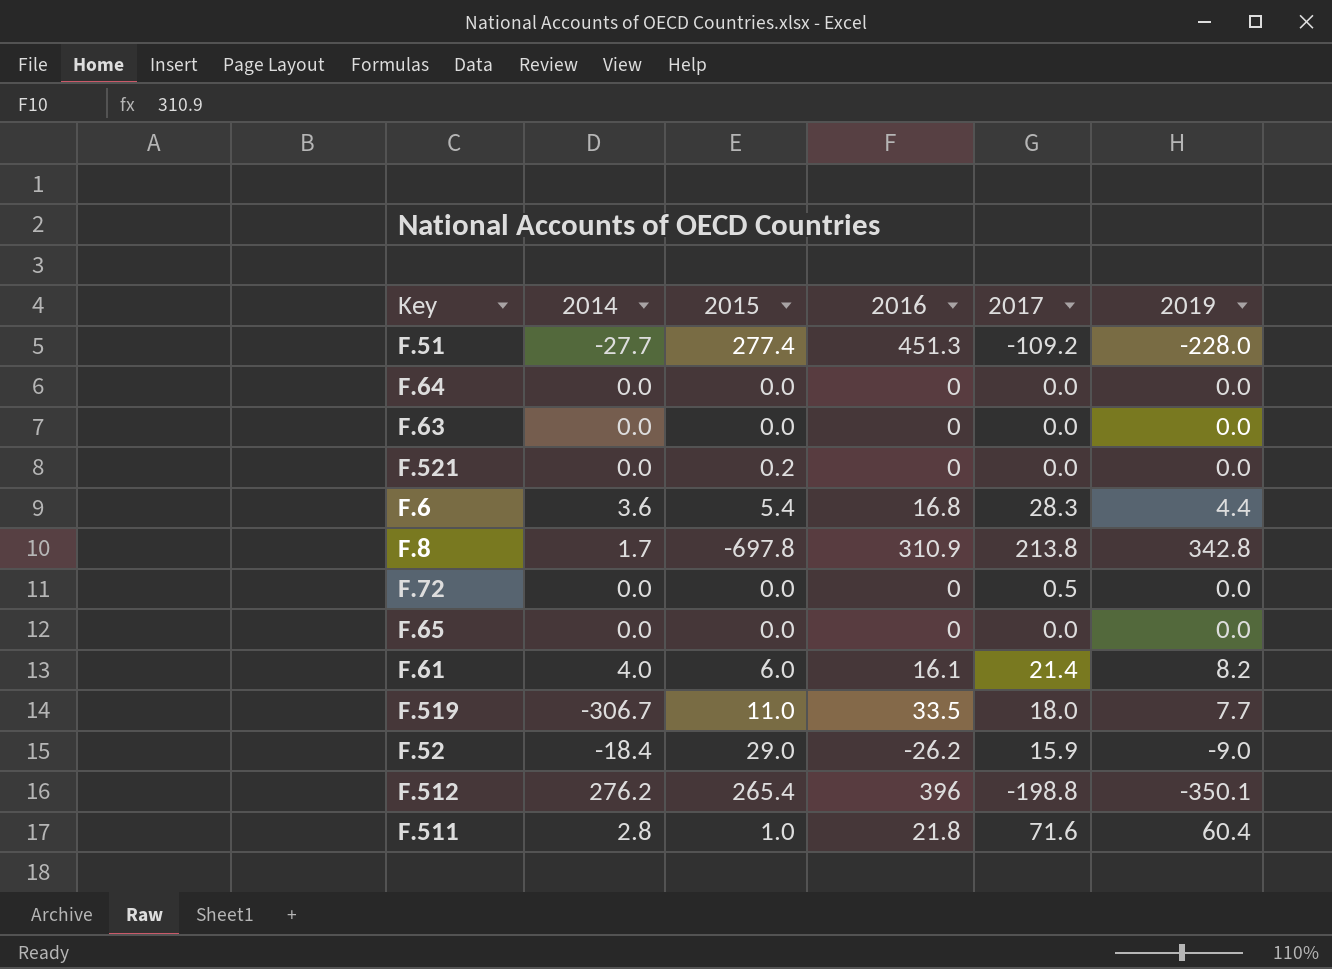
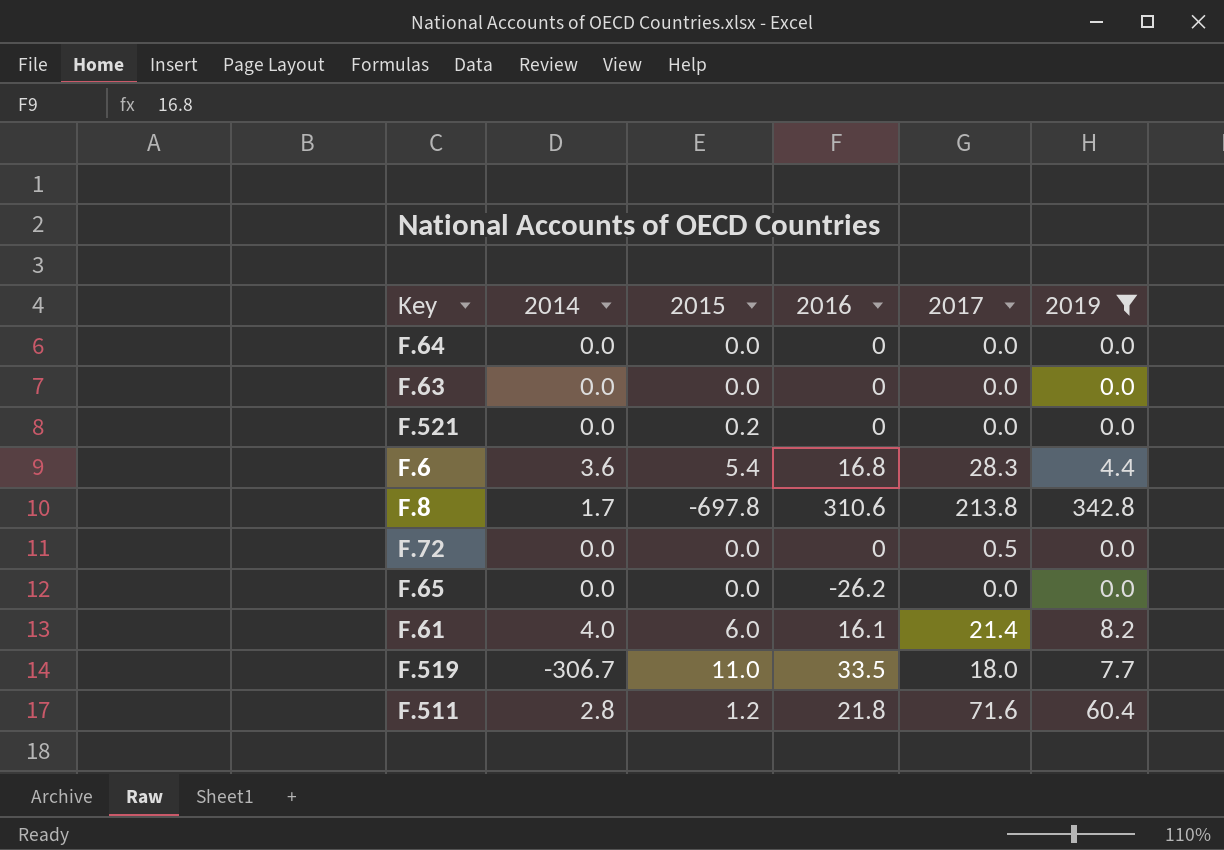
filter: none -> 2019 >= 0.0
F.8 | 2016: 310.9 -> 310.6
F.65 | 2016: 0 -> -26.2
F.511 | 2015: 1.0 -> 1.2

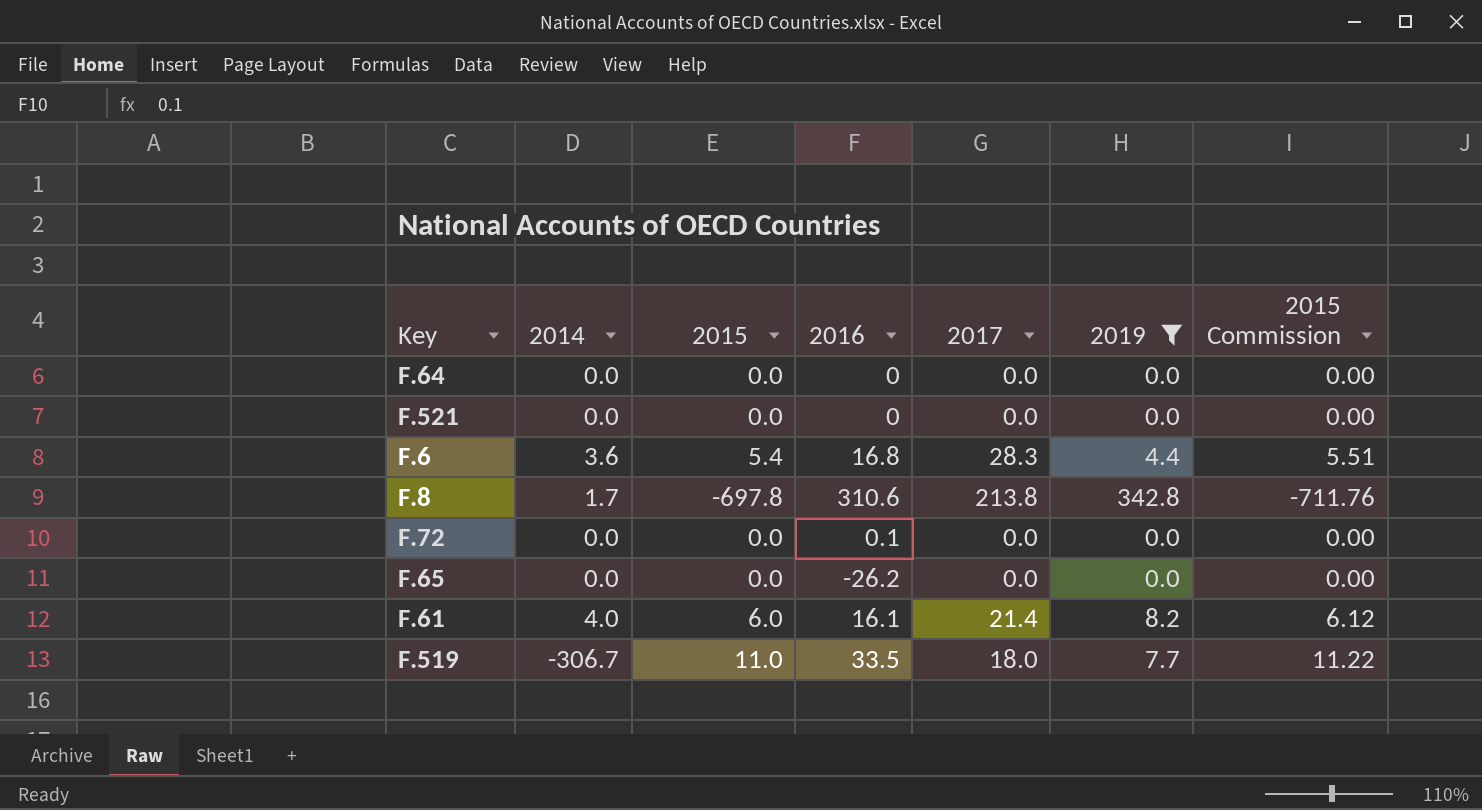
column 2015 Commission | formula: none -> [2015] * 1.02
row F.63: 0.0 | 0.0 | 0 | 0.0 | 0.0 -> none
row F.511: 2.8 | 1.2 | 21.8 | 71.6 | 60.4 -> none
F.521 | 2015: 0.2 -> 0.0
F.72 | 2016: 0 -> 0.1
F.72 | 2017: 0.5 -> 0.0

